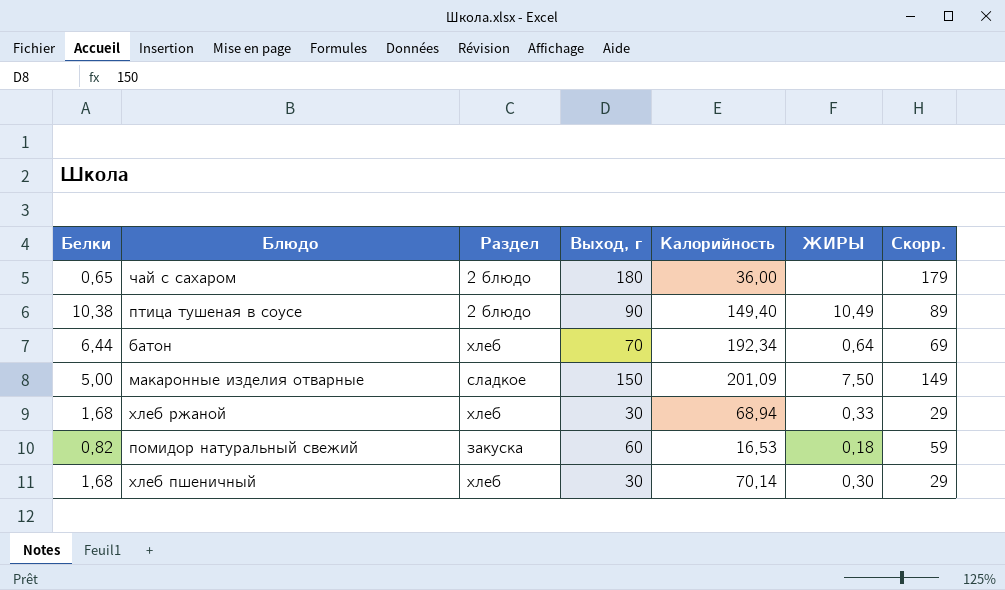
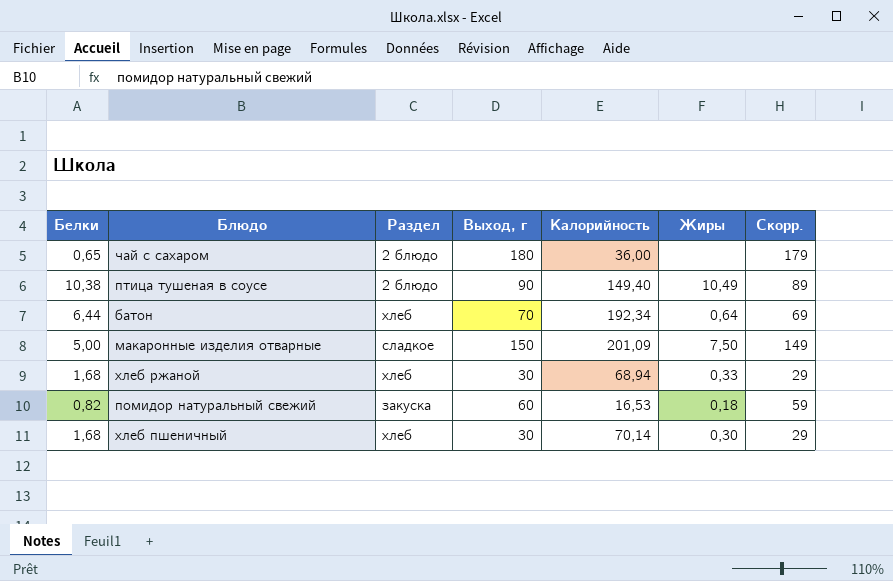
column name: ЖИРЫ -> Жиры

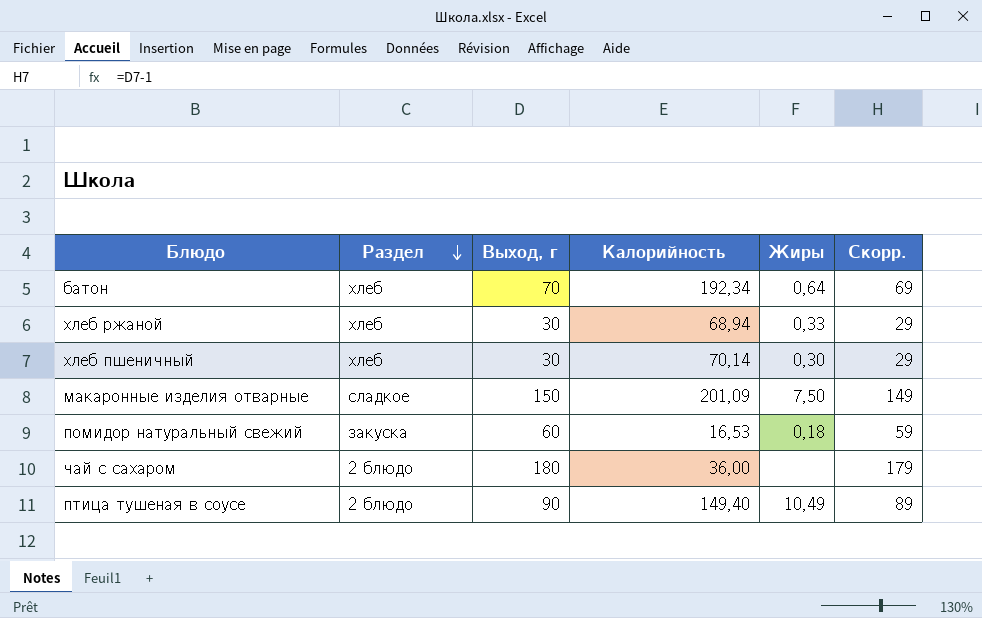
row order: none -> Раздел descending
column Белки | position: 1 -> none

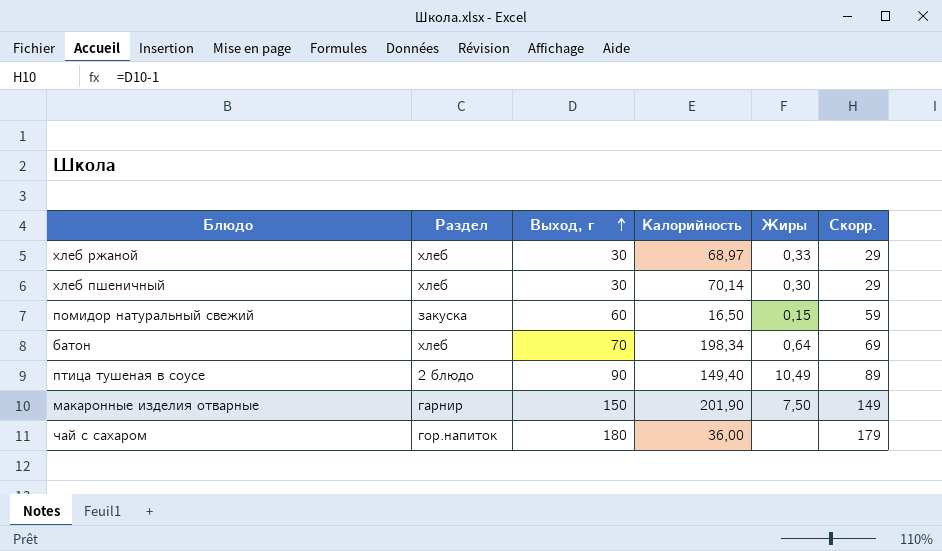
row order: Раздел descending -> Выход, г ascending
хлеб ржаной | Калорийность: 68,94 -> 68,97
помидор натуральный свежий | Калорийность: 16,53 -> 16,50
помидор натуральный свежий | Жиры: 0,18 -> 0,15
батон | Калорийность: 192,34 -> 198,34
макаронные изделия отварные | Раздел: сладкое -> гарнир
макаронные изделия отварные | Калорийность: 201,09 -> 201,90
чай с сахаром | Раздел: 2 блюдо -> гор.напиток

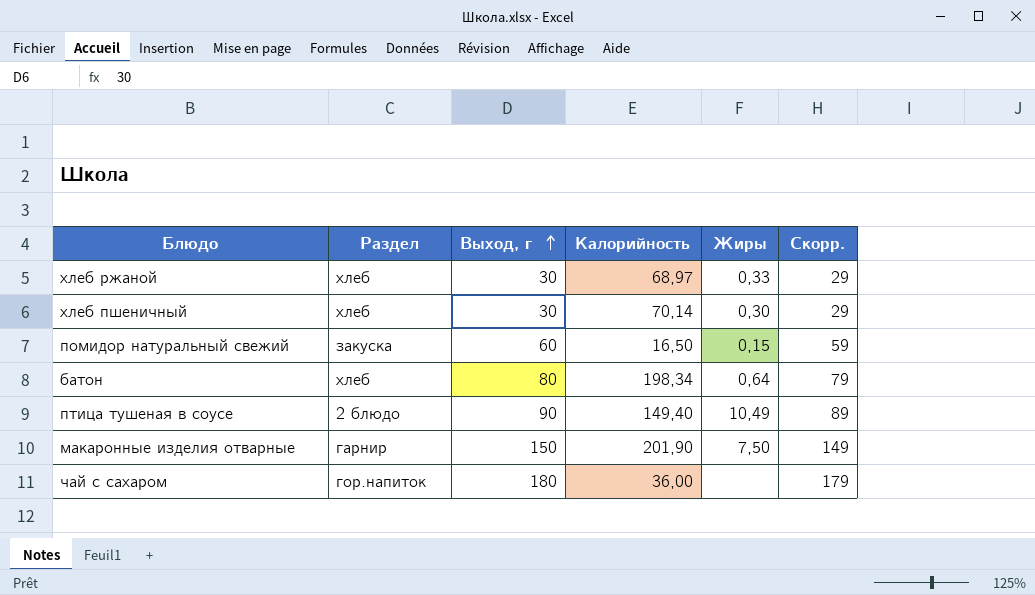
батон | Выход, г: 70 -> 80
батон | Скорр.: 69 -> 79

